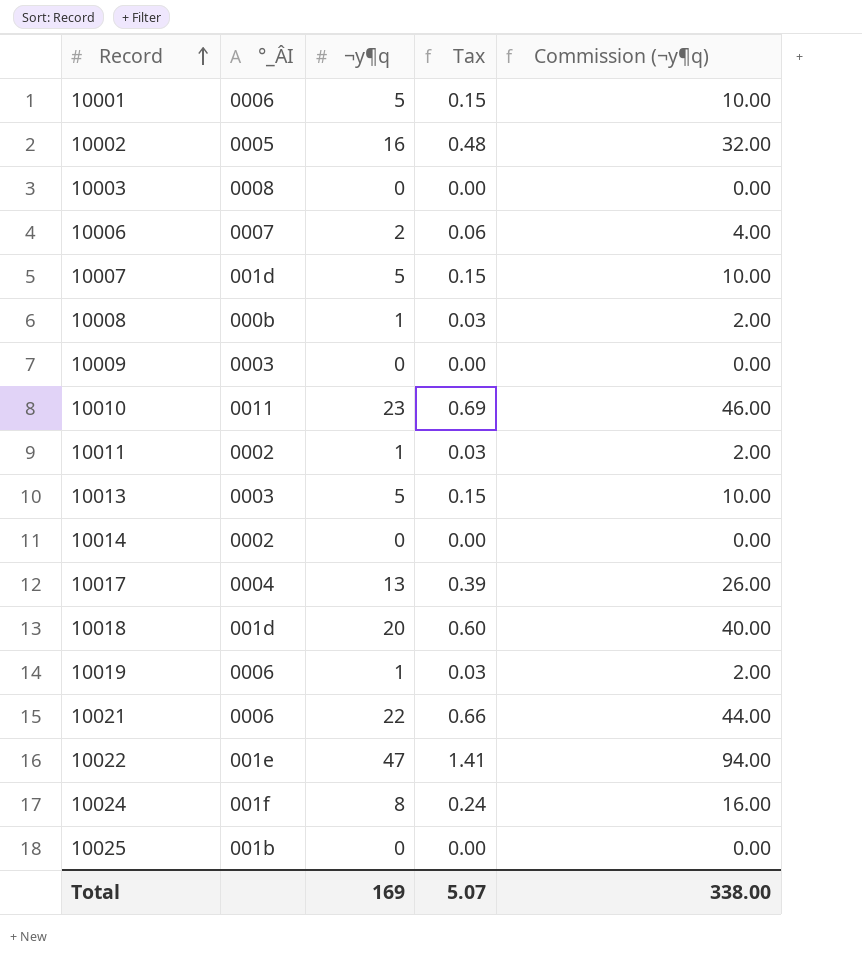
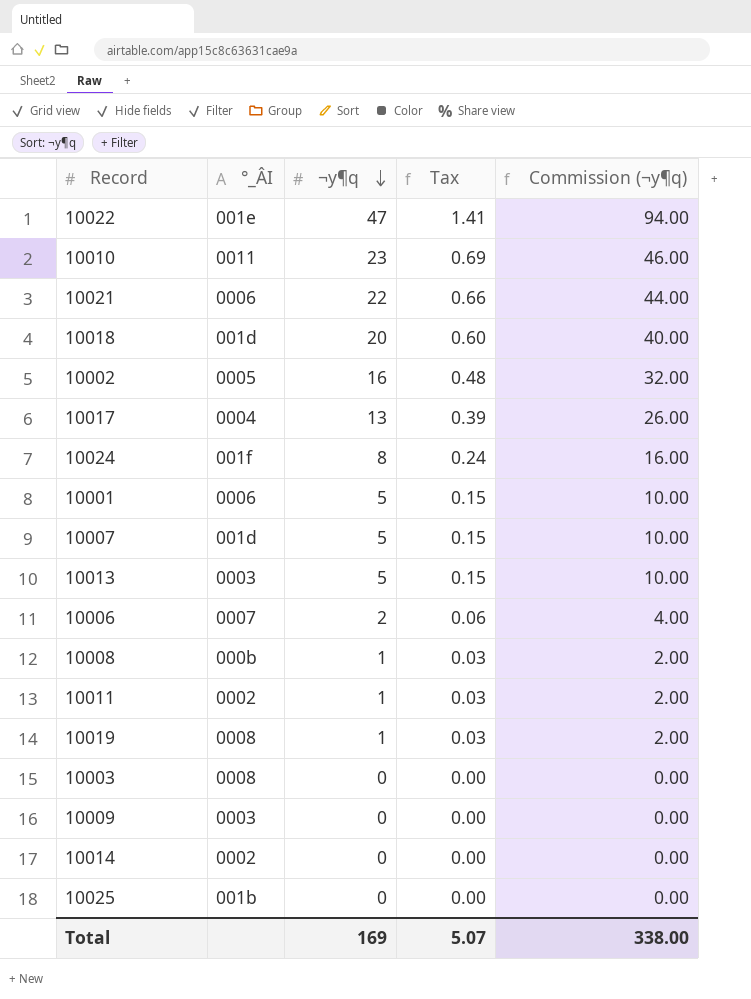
row order: Record ascending -> ¬y¶q descending
10019 | °_ÂI: 0006 -> 0008

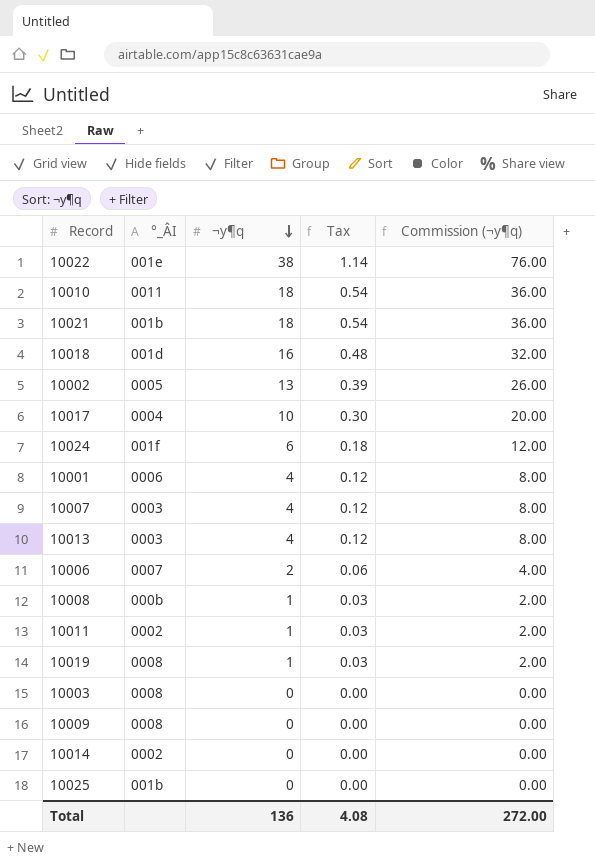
10022 | ¬y¶q: 47 -> 38
10022 | Tax: 1.41 -> 1.14
10022 | Commission (¬y¶q): 94.00 -> 76.00
10010 | ¬y¶q: 23 -> 18
10010 | Tax: 0.69 -> 0.54
10010 | Commission (¬y¶q): 46.00 -> 36.00
10021 | °_ÂI: 0006 -> 001b
10021 | ¬y¶q: 22 -> 18
10021 | Tax: 0.66 -> 0.54
10021 | Commission (¬y¶q): 44.00 -> 36.00
10018 | ¬y¶q: 20 -> 16
10018 | Tax: 0.60 -> 0.48
10018 | Commission (¬y¶q): 40.00 -> 32.00
10002 | ¬y¶q: 16 -> 13
10002 | Tax: 0.48 -> 0.39
10002 | Commission (¬y¶q): 32.00 -> 26.00
10017 | ¬y¶q: 13 -> 10
10017 | Tax: 0.39 -> 0.30
10017 | Commission (¬y¶q): 26.00 -> 20.00
10024 | ¬y¶q: 8 -> 6
10024 | Tax: 0.24 -> 0.18
10024 | Commission (¬y¶q): 16.00 -> 12.00
10001 | ¬y¶q: 5 -> 4
10001 | Tax: 0.15 -> 0.12
10001 | Commission (¬y¶q): 10.00 -> 8.00
10007 | °_ÂI: 001d -> 0003
10007 | ¬y¶q: 5 -> 4
10007 | Tax: 0.15 -> 0.12
10007 | Commission (¬y¶q): 10.00 -> 8.00
10013 | ¬y¶q: 5 -> 4
10013 | Tax: 0.15 -> 0.12
10013 | Commission (¬y¶q): 10.00 -> 8.00
10009 | °_ÂI: 0003 -> 0008
Total | ¬y¶q: 169 -> 136
Total | Tax: 5.07 -> 4.08
Total | Commission (¬y¶q): 338.00 -> 272.00

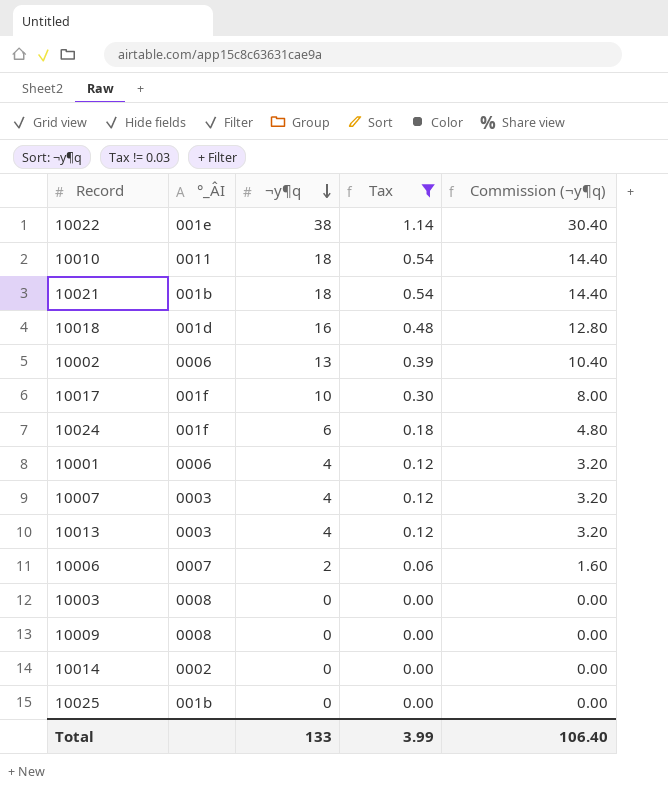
filter: none -> Tax != 0.03
column Commission (¬y¶q) | formula: [¬y¶q] * 2 -> [¬y¶q] * 0.8
10002 | °_ÂI: 0005 -> 0006
10017 | °_ÂI: 0004 -> 001f
Total | ¬y¶q: 136 -> 133
Total | Tax: 4.08 -> 3.99
Total | Commission (¬y¶q): 272.00 -> 106.40

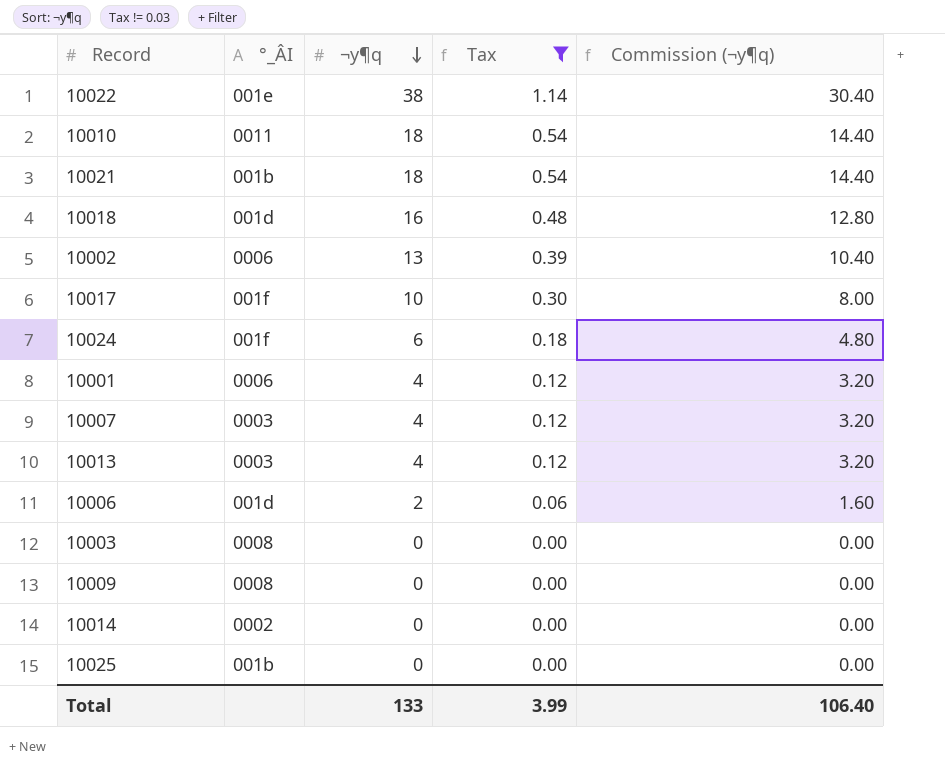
10006 | °_ÂI: 0007 -> 001d

